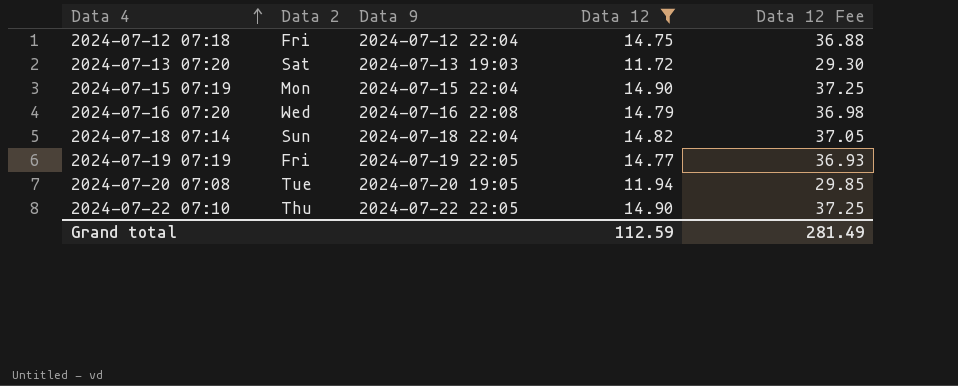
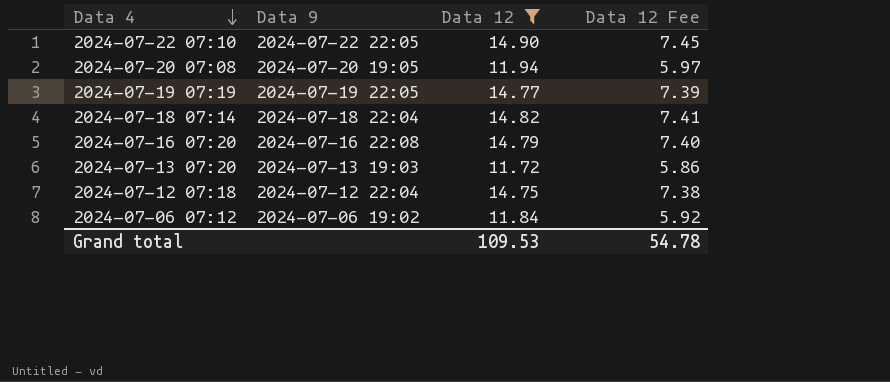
row order: Data 4 ascending -> Data 4 descending
column Data 2 | position: 2 -> none
column Data 12 Fee | formula: [Data 12] * 2.5 -> [Data 12] * 0.5
row 2024-07-15 07:19: Mon | 2024-07-15 22:04 | 14.90 | 37.25 -> none
row 2024-07-06 07:12: none -> 2024-07-06 19:02 | 11.84 | 5.92
Grand total | Data 12: 112.59 -> 109.53
Grand total | Data 12 Fee: 281.49 -> 54.78

